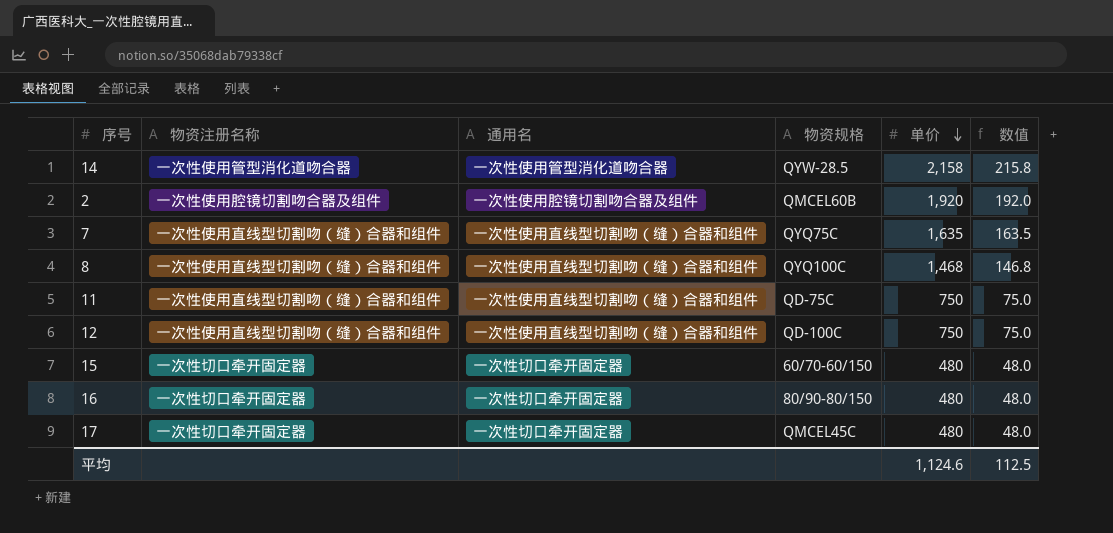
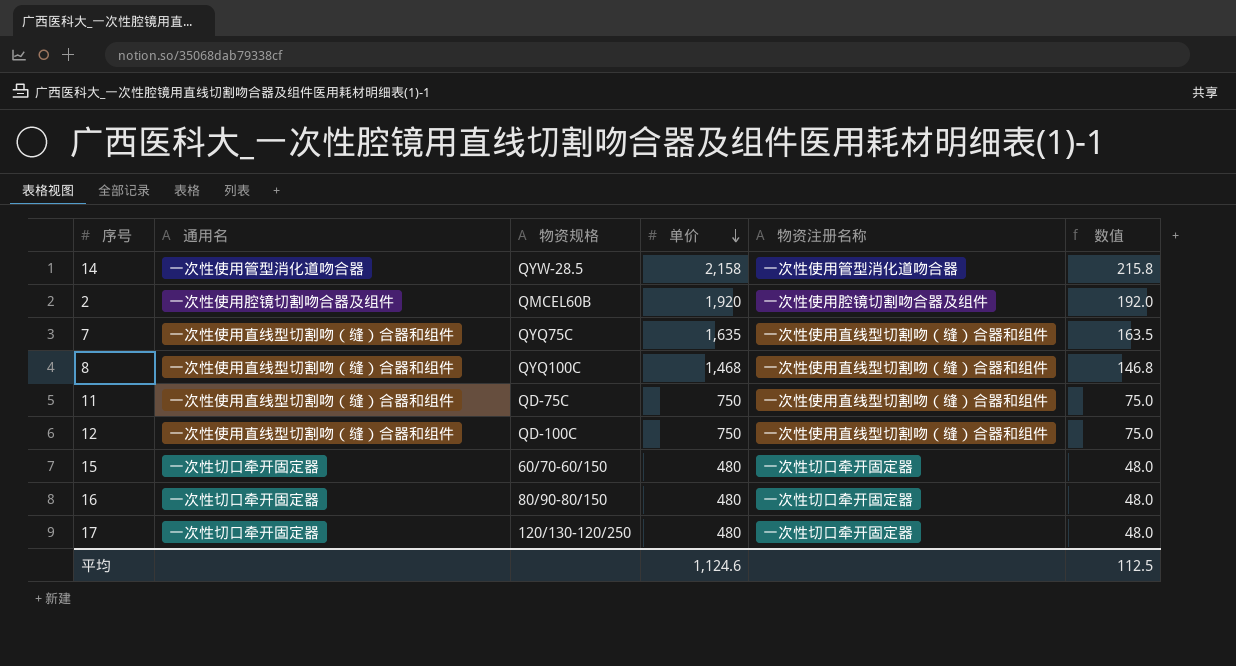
column 物资注册名称 | position: 2 -> 5
17 | 物资规格: QMCEL45C -> 120/130-120/250

